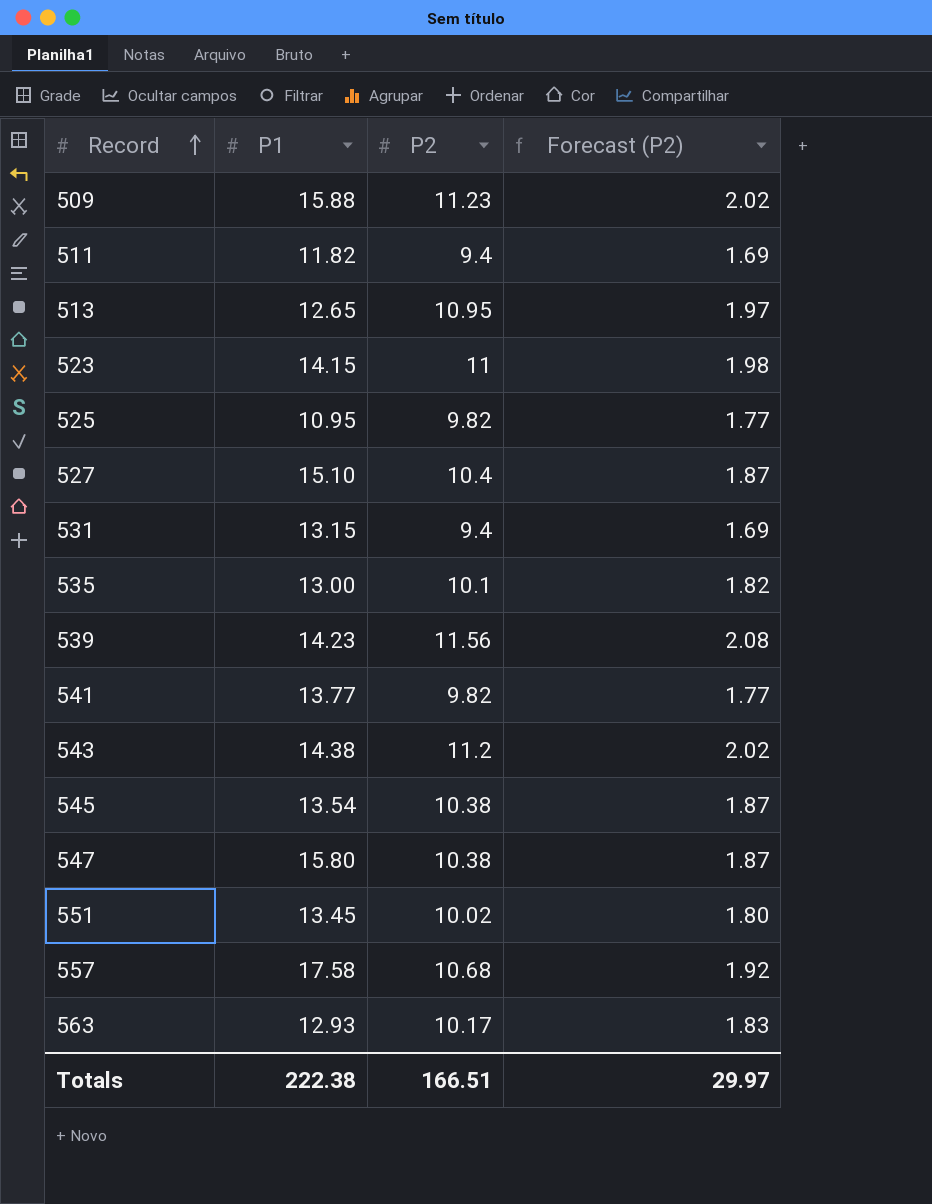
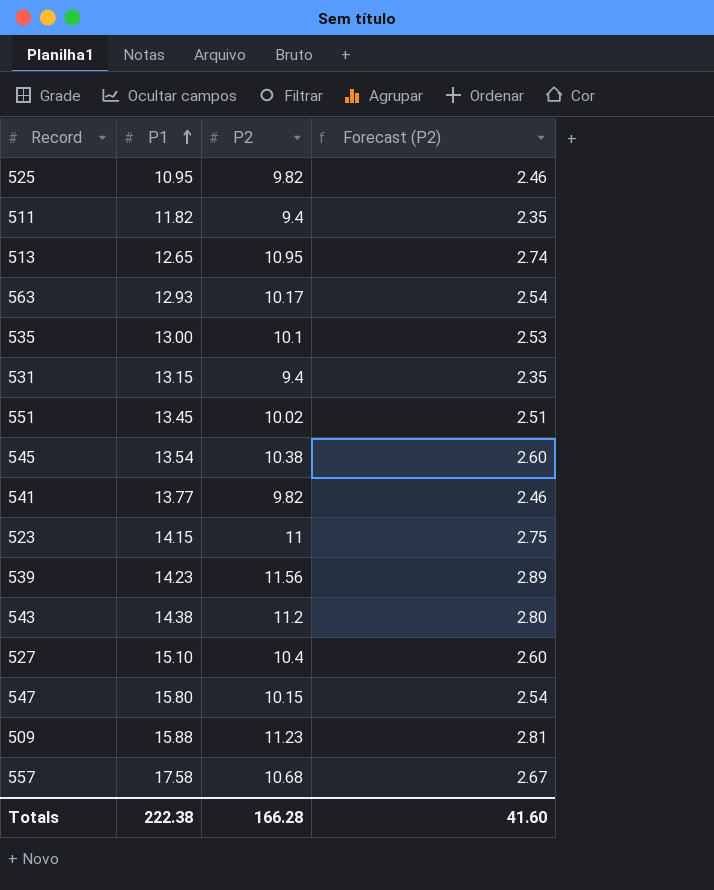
row order: Record ascending -> P1 ascending
column Forecast (P2) | formula: [P2] * 0.18 -> [P2] * 0.25
547 | P2: 10.38 -> 10.15
Totals | P2: 166.51 -> 166.28
Totals | Forecast (P2): 29.97 -> 41.60

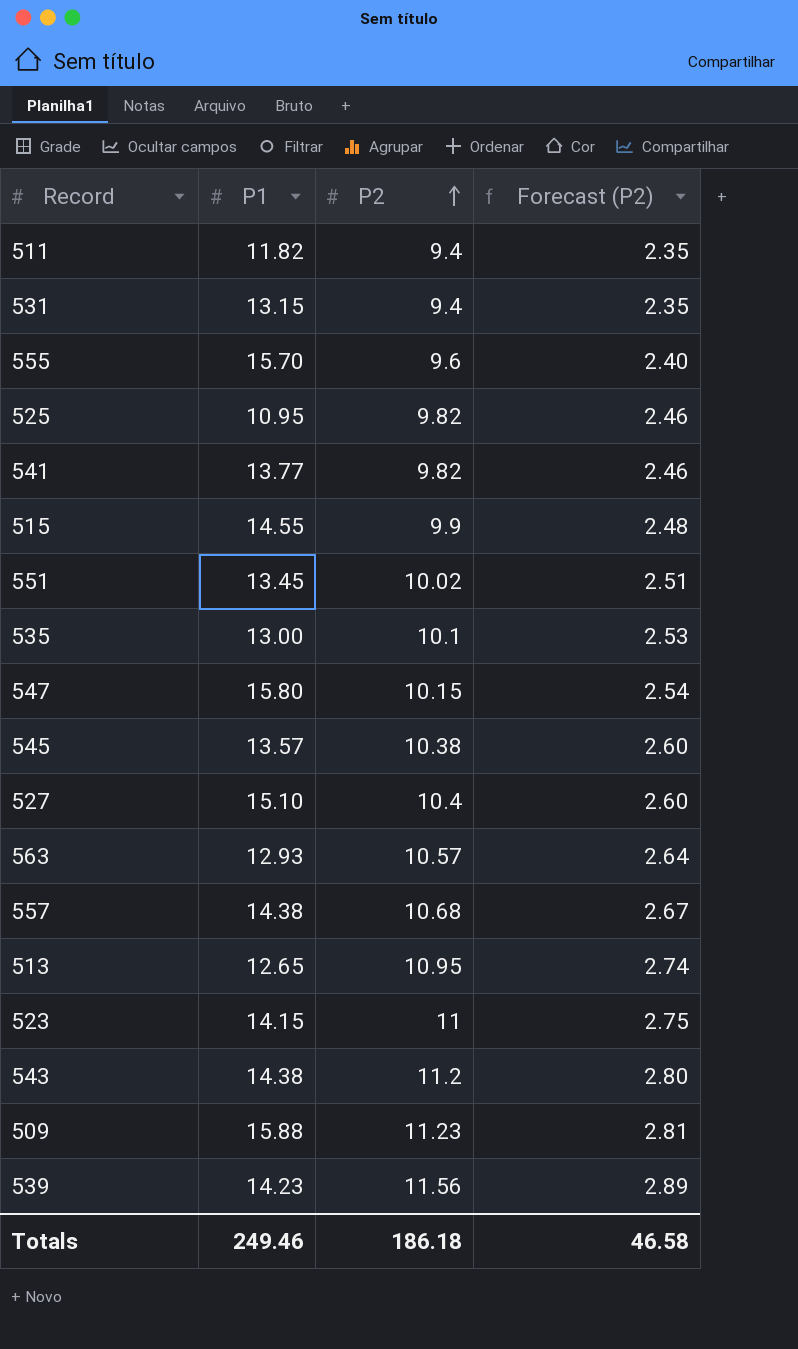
row order: P1 ascending -> P2 ascending
row 555: none -> 15.70 | 9.6 | 2.40
row 515: none -> 14.55 | 9.9 | 2.48
545 | P1: 13.54 -> 13.57
563 | P2: 10.17 -> 10.57
563 | Forecast (P2): 2.54 -> 2.64
557 | P1: 17.58 -> 14.38
Totals | P1: 222.38 -> 249.46
Totals | P2: 166.28 -> 186.18
Totals | Forecast (P2): 41.60 -> 46.58

